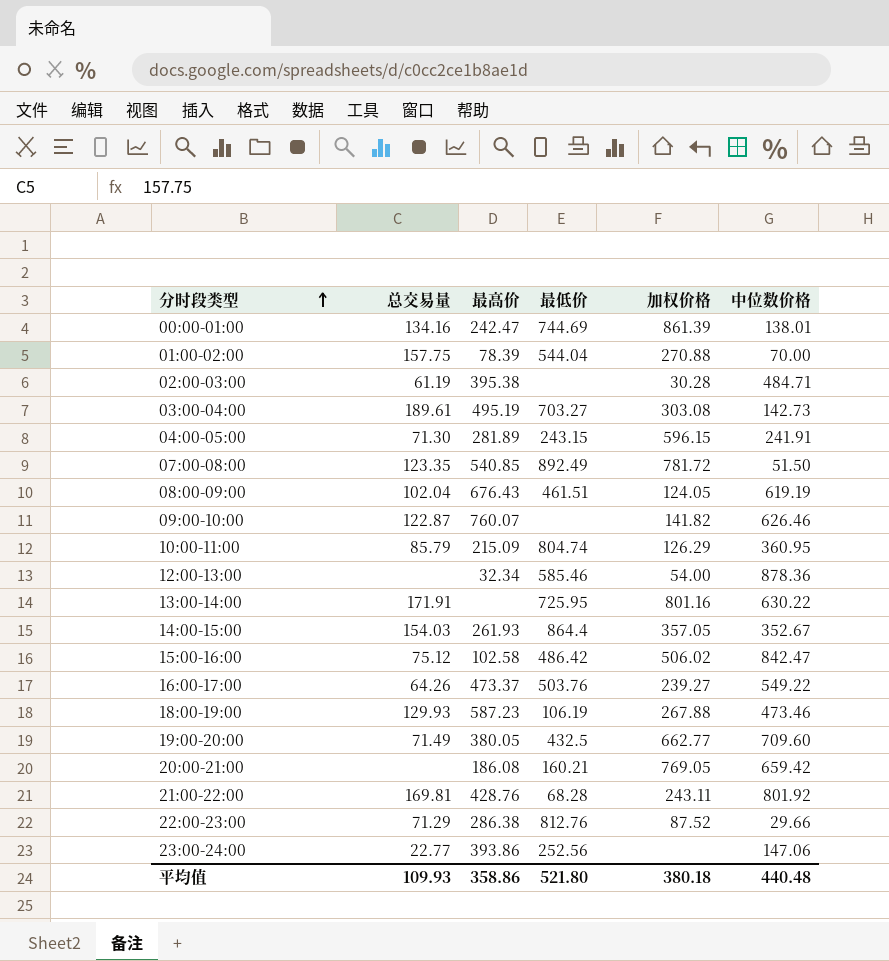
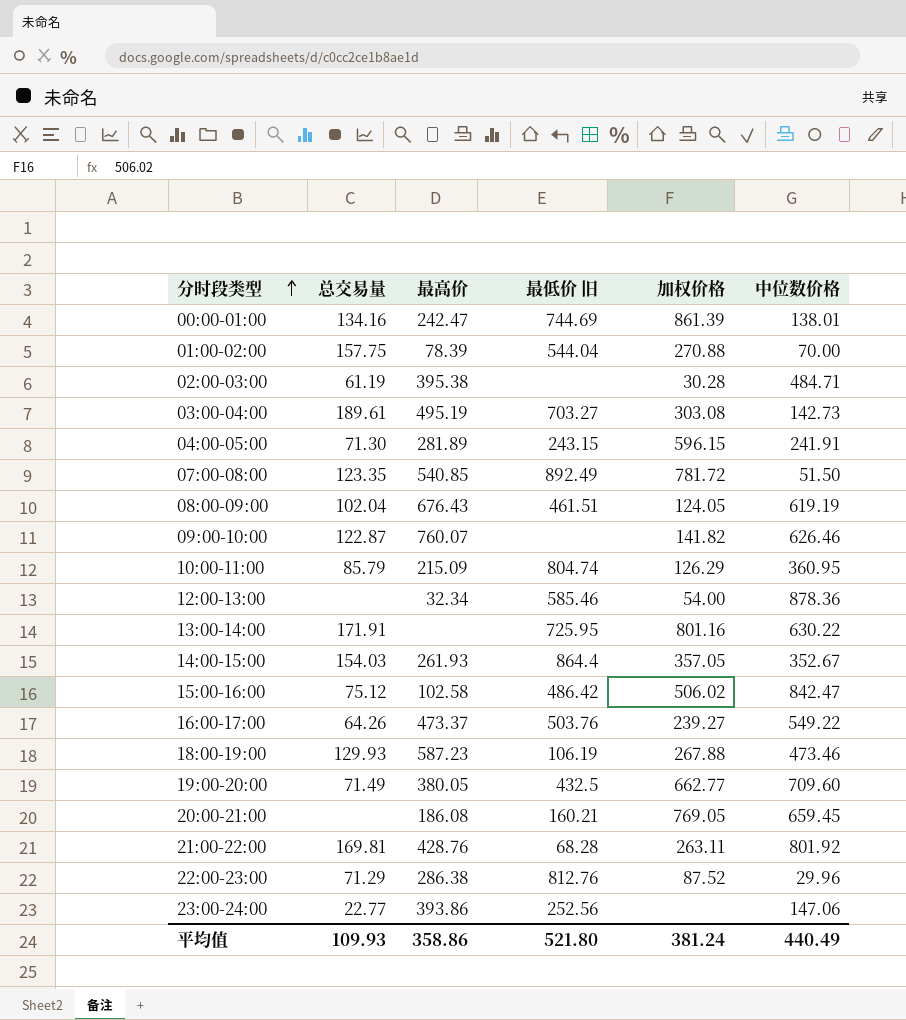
column name: 最低价 -> 最低价 旧
20:00-21:00 | 中位数价格: 659.42 -> 659.45
21:00-22:00 | 加权价格: 243.11 -> 263.11
22:00-23:00 | 中位数价格: 29.66 -> 29.96
平均值 | 加权价格: 380.18 -> 381.24
平均值 | 中位数价格: 440.48 -> 440.49

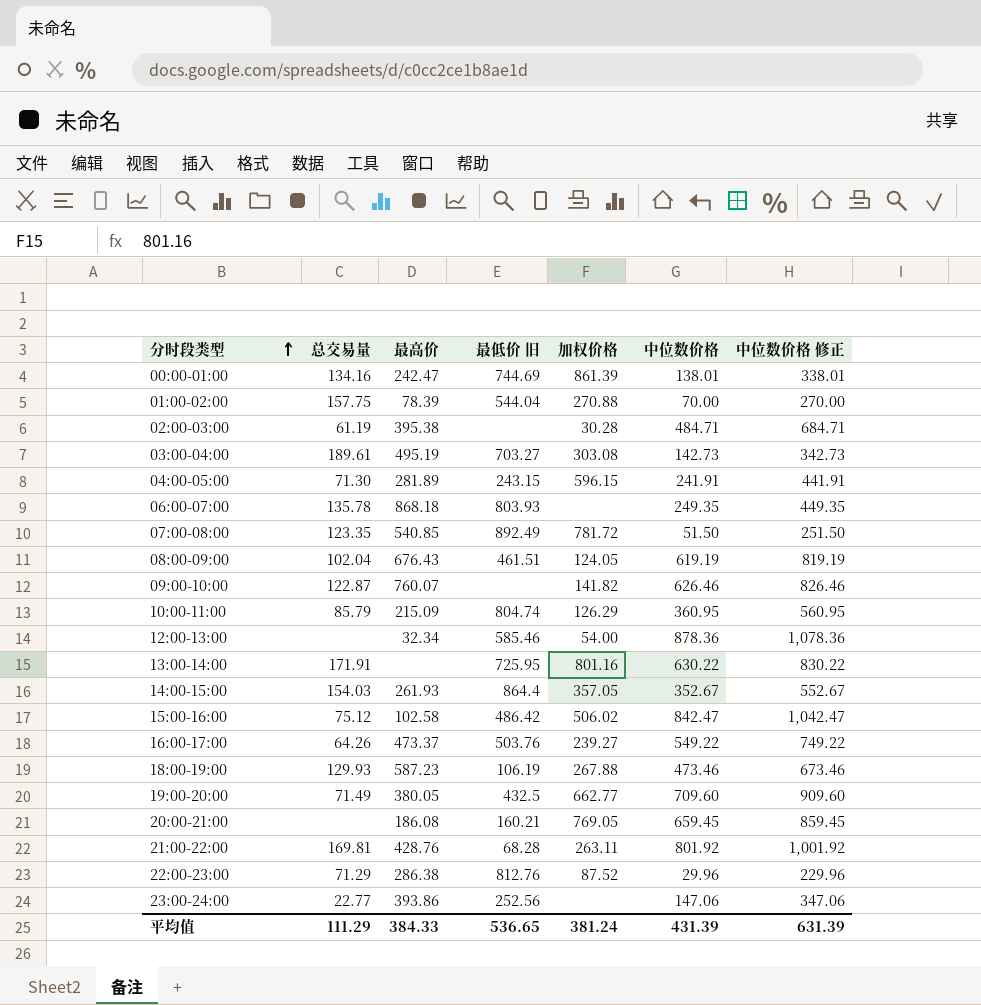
column 中位数价格 修正 | formula: none -> [中位数价格] + 200
row 06:00-07:00: none -> 135.78 | 868.18 | 803.93 | none | 249.35 | 449.35
平均值 | 总交易量: 109.93 -> 111.29
平均值 | 最高价: 358.86 -> 384.33
平均值 | 最低价 旧: 521.80 -> 536.65
平均值 | 中位数价格: 440.49 -> 431.39

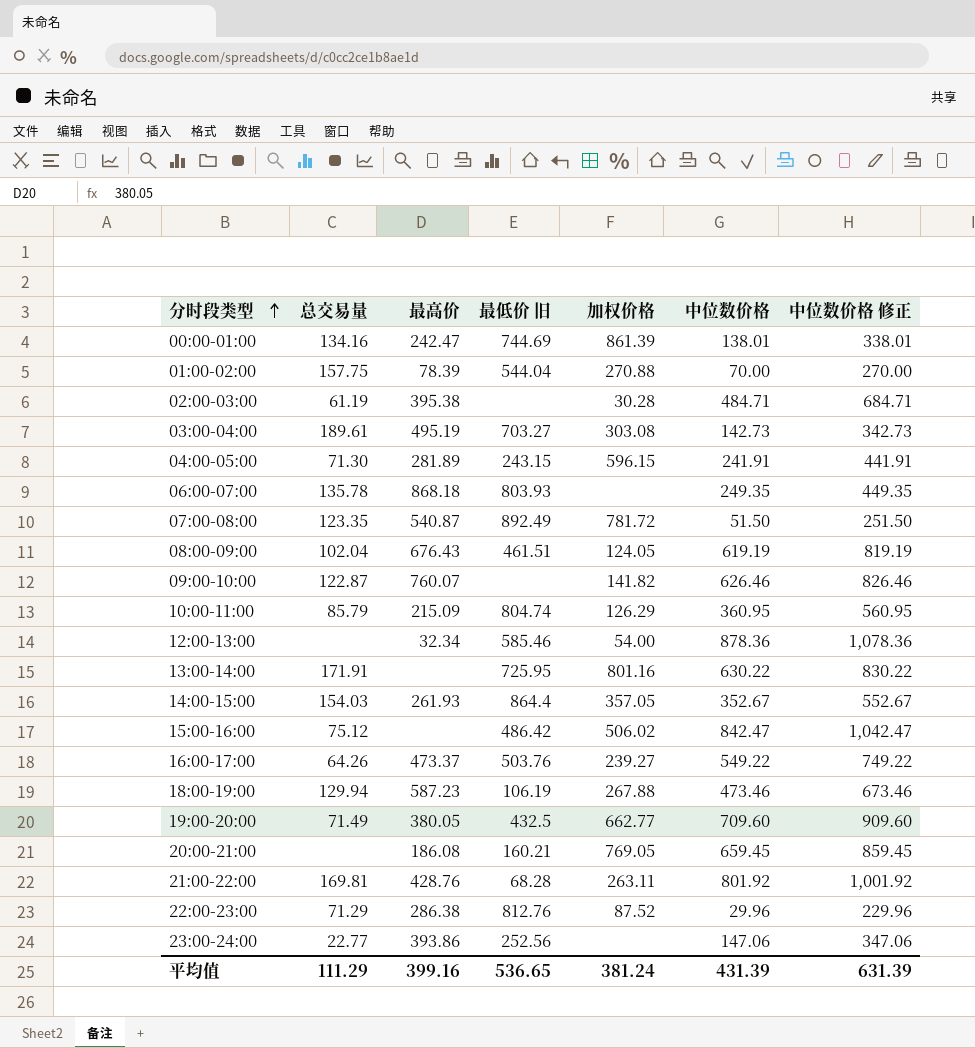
07:00-08:00 | 最高价: 540.85 -> 540.87
15:00-16:00 | 最高价: 102.58 -> none
18:00-19:00 | 总交易量: 129.93 -> 129.94
平均值 | 最高价: 384.33 -> 399.16

